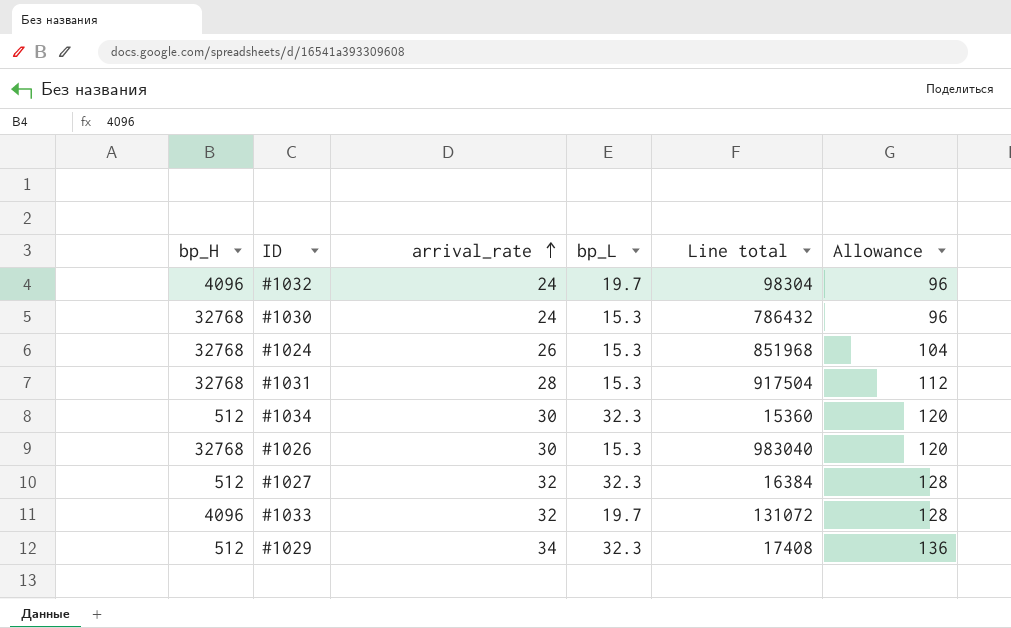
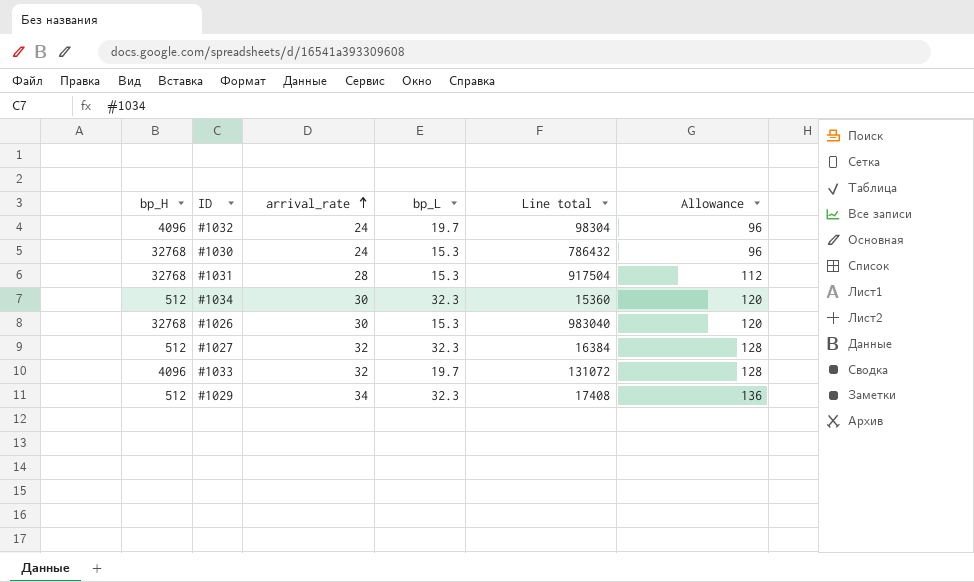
row #1024: 32768 | 26 | 15.3 | 851968 | 104 -> none

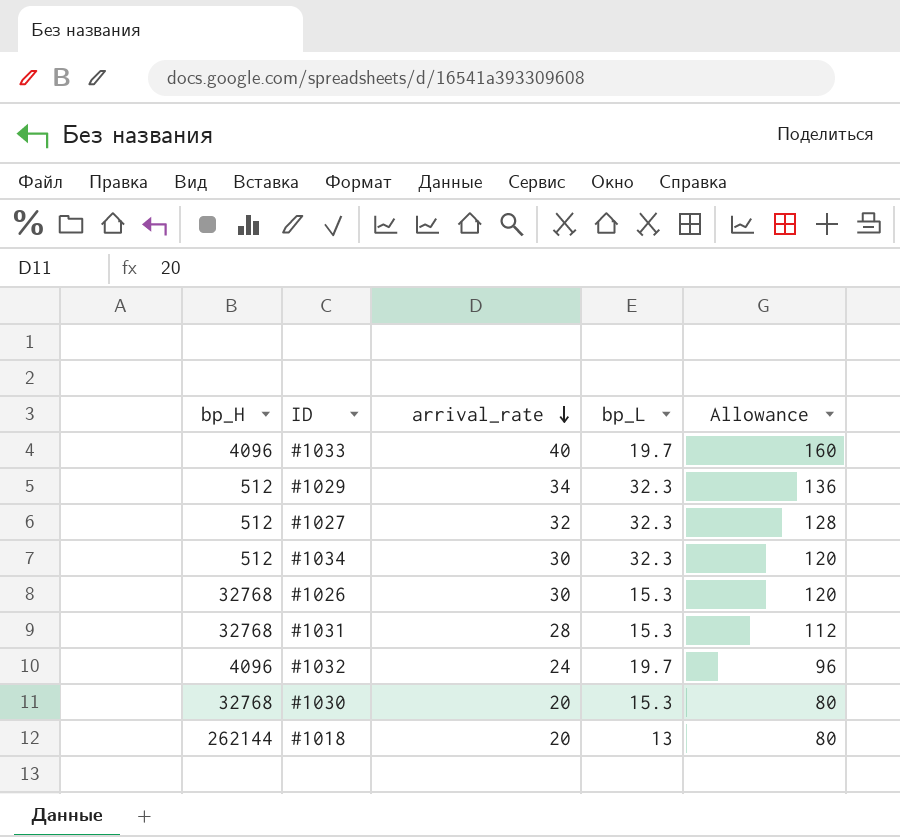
row order: arrival_rate ascending -> arrival_rate descending
column Line total | formula: [bp_H] * [arrival_rate] -> none
#1033 | arrival_rate: 32 -> 40
#1033 | Allowance: 128 -> 160
#1030 | arrival_rate: 24 -> 20
#1030 | Allowance: 96 -> 80
row #1018: none -> 262144 | 20 | 13 | 80

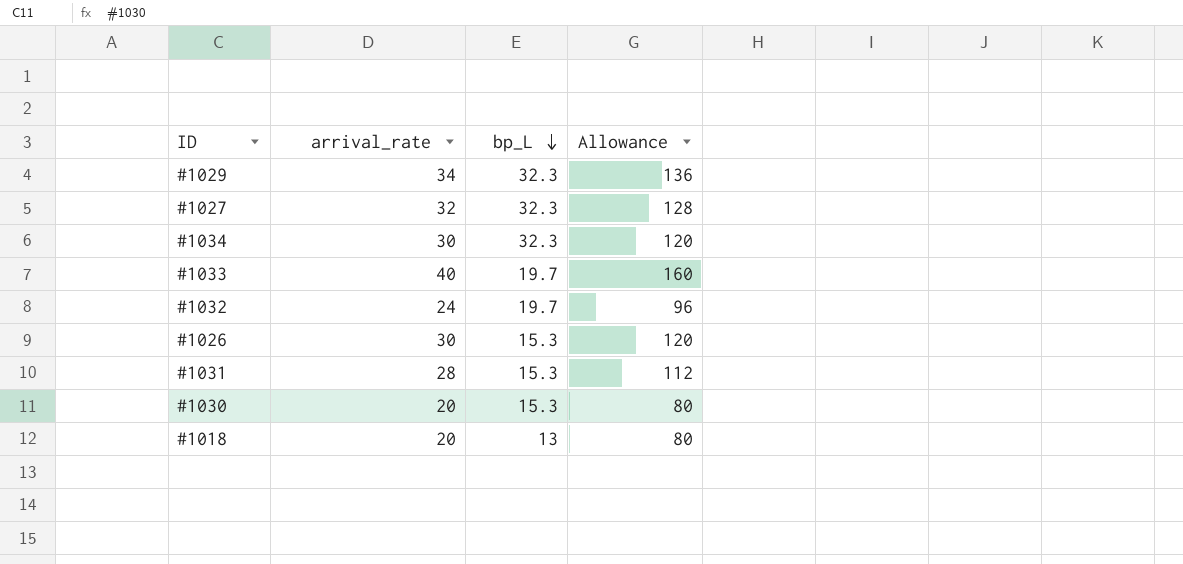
row order: arrival_rate descending -> bp_L descending
column bp_H | position: 1 -> none

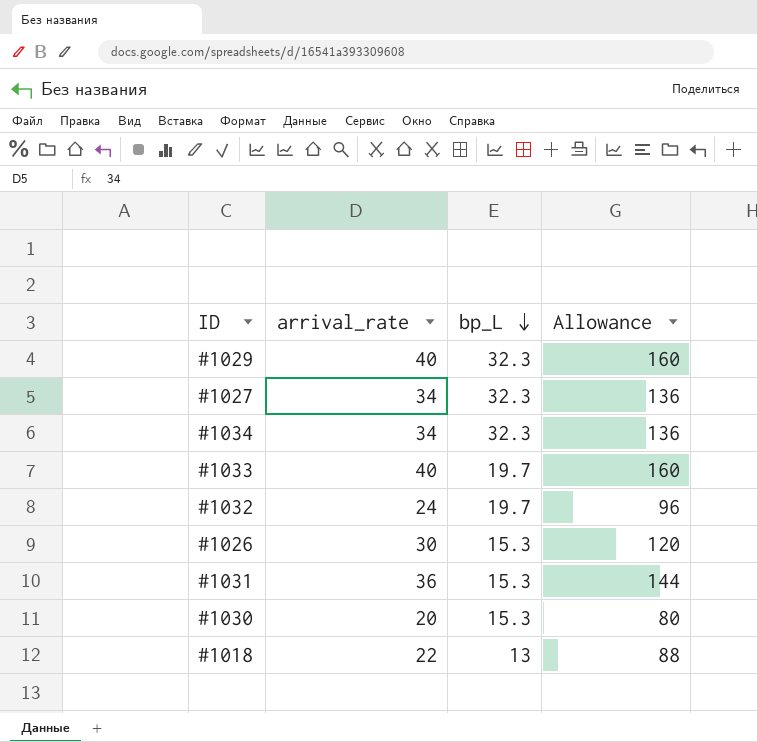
#1029 | arrival_rate: 34 -> 40
#1029 | Allowance: 136 -> 160
#1027 | arrival_rate: 32 -> 34
#1027 | Allowance: 128 -> 136
#1034 | arrival_rate: 30 -> 34
#1034 | Allowance: 120 -> 136
#1031 | arrival_rate: 28 -> 36
#1031 | Allowance: 112 -> 144
#1018 | arrival_rate: 20 -> 22
#1018 | Allowance: 80 -> 88

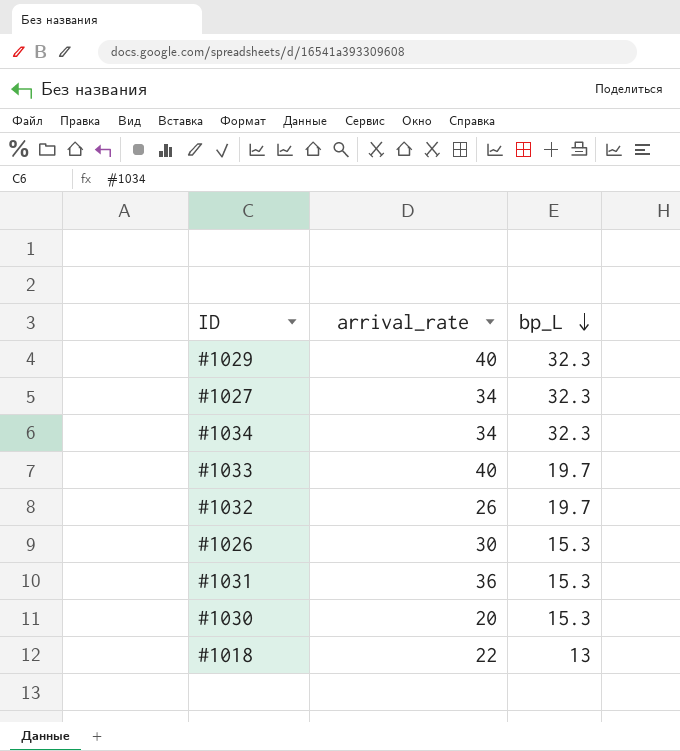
column Allowance | formula: [arrival_rate] * 4 -> none
#1032 | arrival_rate: 24 -> 26

